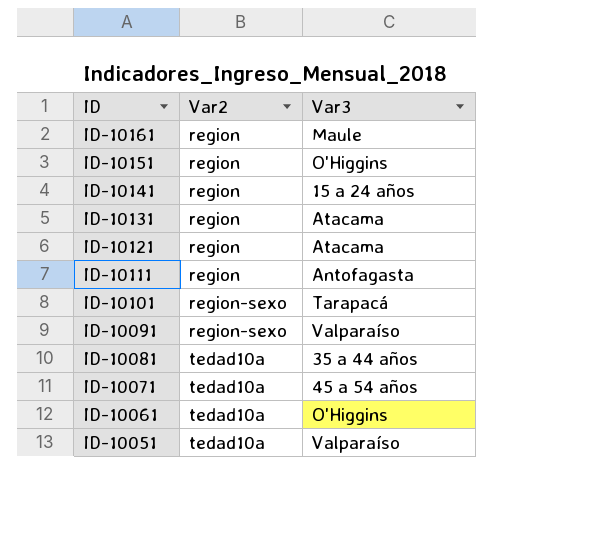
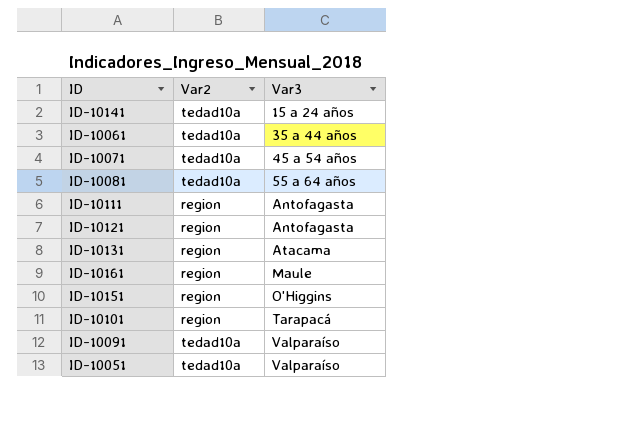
row order: ID descending -> Var3 ascending
ID-10141 | Var2: region -> tedad10a
ID-10061 | Var3: O'Higgins -> 35 a 44 años
ID-10081 | Var3: 35 a 44 años -> 55 a 64 años
ID-10121 | Var3: Atacama -> Antofagasta
ID-10101 | Var2: region-sexo -> region
ID-10091 | Var2: region-sexo -> tedad10a

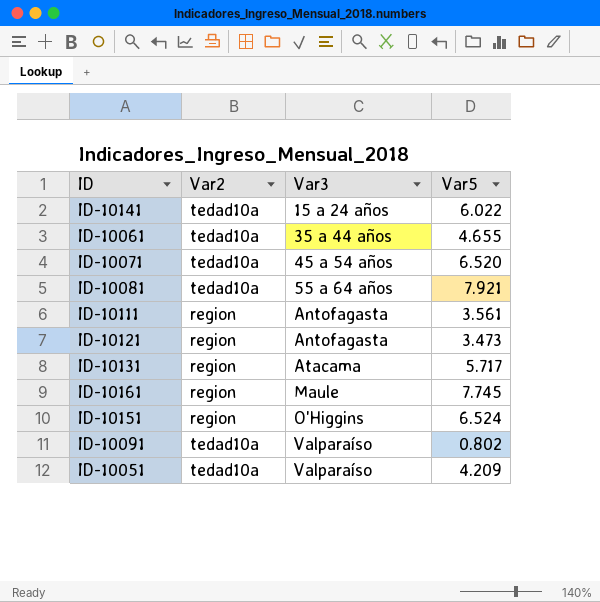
column Var5 | position: none -> 4
row ID-10101: region | Tarapacá -> none

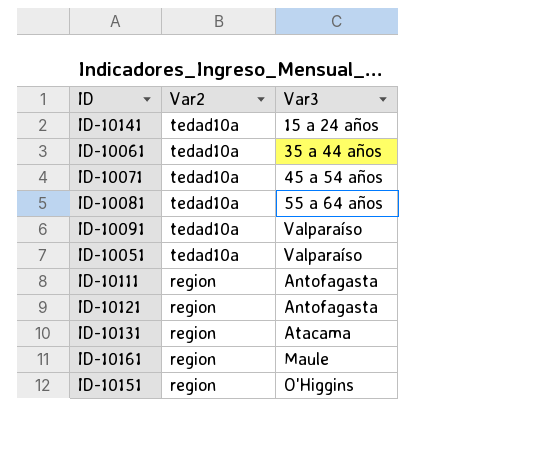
row order: Var3 ascending -> Var2 descending
column Var5 | position: 4 -> none

